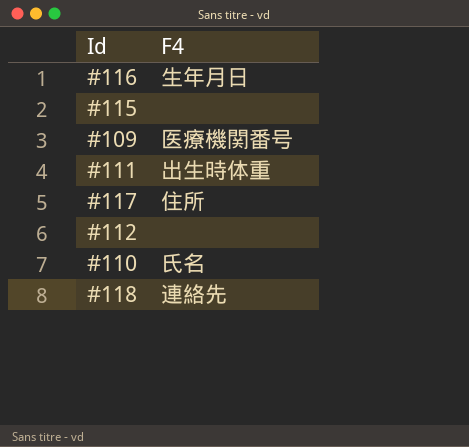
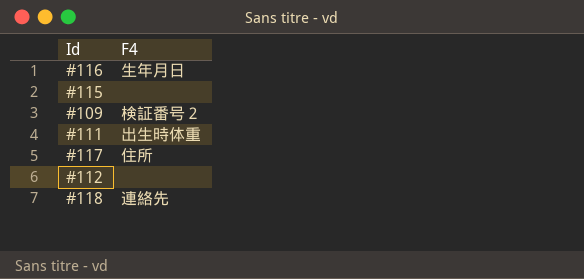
row #110: 氏名 -> none
#109 | F4: 医療機関番号 -> 検証番号２

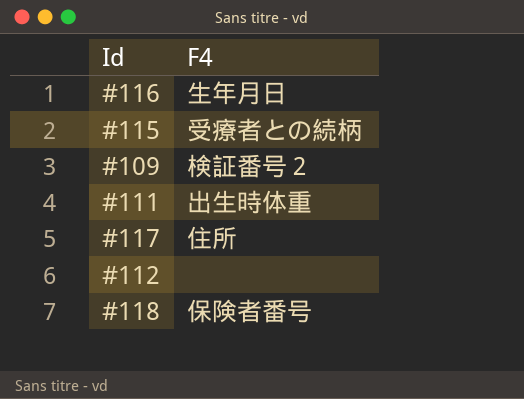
#115 | F4: none -> 受療者との続柄
#118 | F4: 連絡先 -> 保険者番号

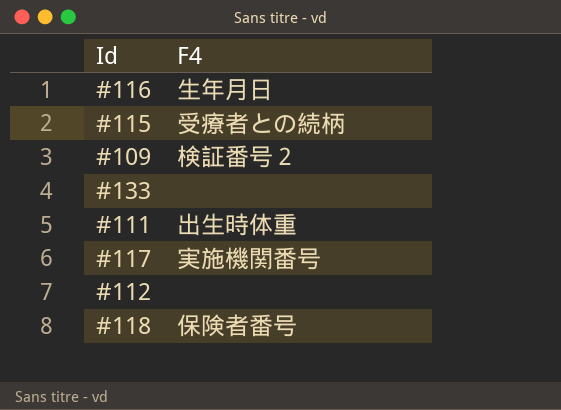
row #133: none -> none
#117 | F4: 住所 -> 実施機関番号

